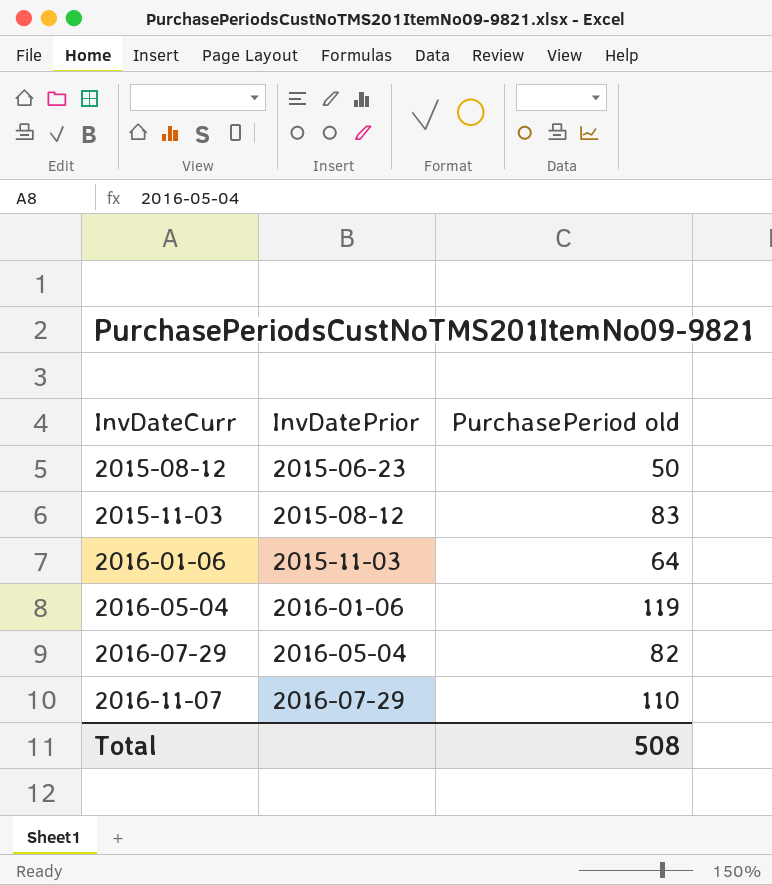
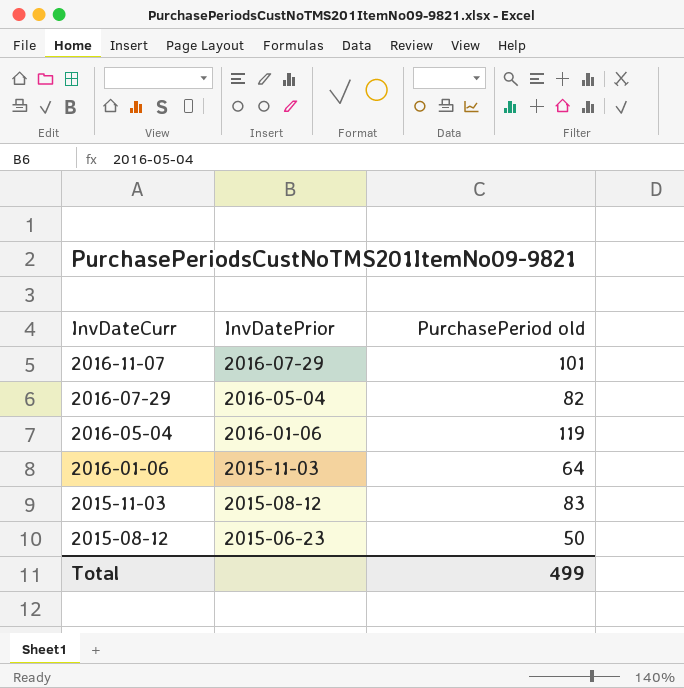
row order: InvDateCurr ascending -> InvDateCurr descending
2016-11-07 | PurchasePeriod old: 110 -> 101
Total | PurchasePeriod old: 508 -> 499

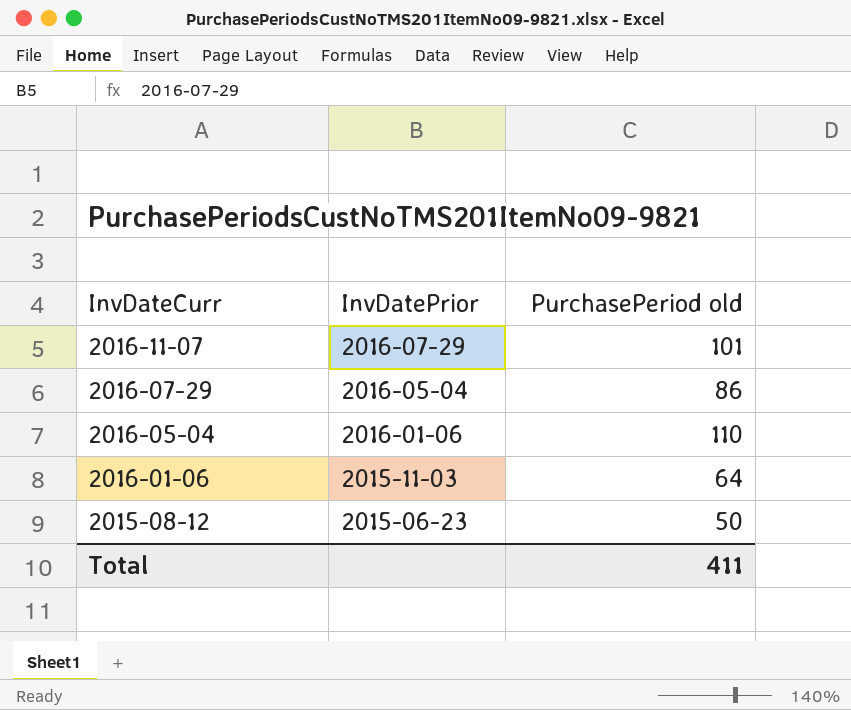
row 2015-11-03: 2015-08-12 | 83 -> none
2016-07-29 | PurchasePeriod old: 82 -> 86
2016-05-04 | PurchasePeriod old: 119 -> 110
Total | PurchasePeriod old: 499 -> 411

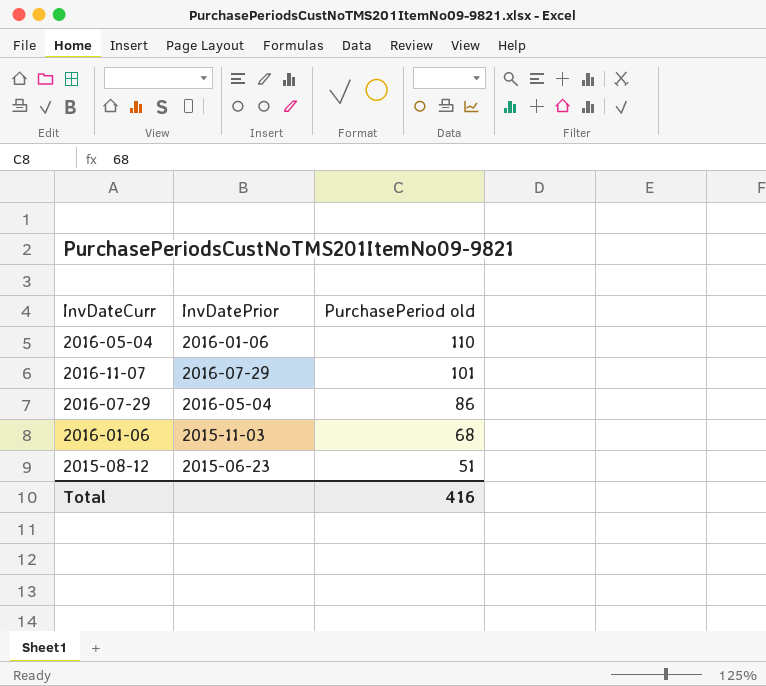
row order: InvDateCurr descending -> PurchasePeriod old descending
2016-01-06 | PurchasePeriod old: 64 -> 68
2015-08-12 | PurchasePeriod old: 50 -> 51
Total | PurchasePeriod old: 411 -> 416

